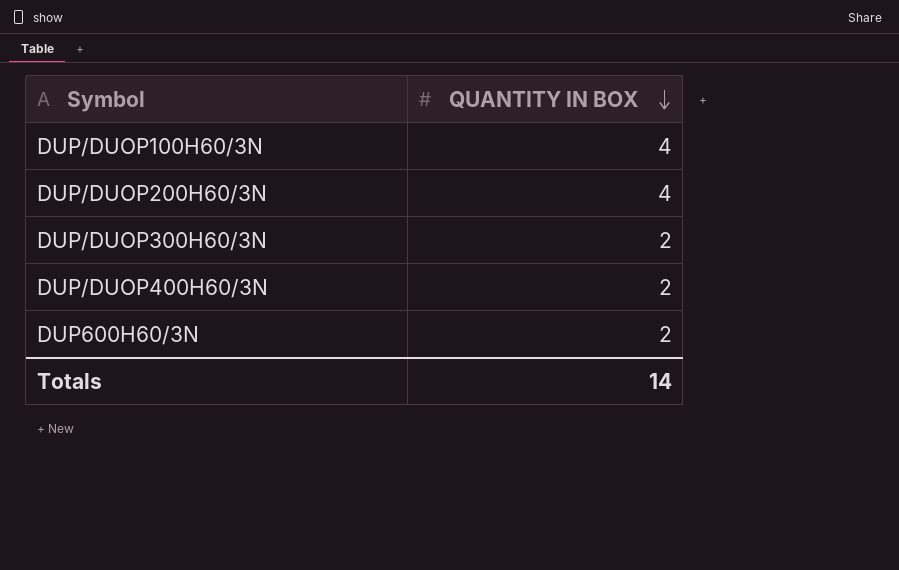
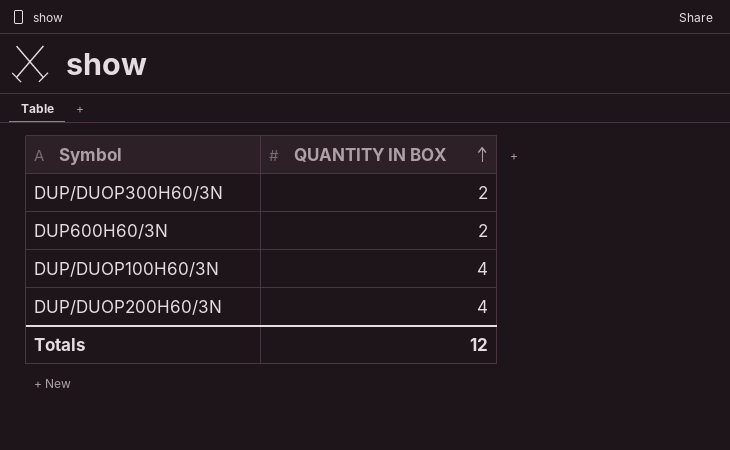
row order: QUANTITY IN BOX descending -> QUANTITY IN BOX ascending
row DUP/DUOP400H60/3N: 2 -> none
Totals | QUANTITY IN BOX: 14 -> 12

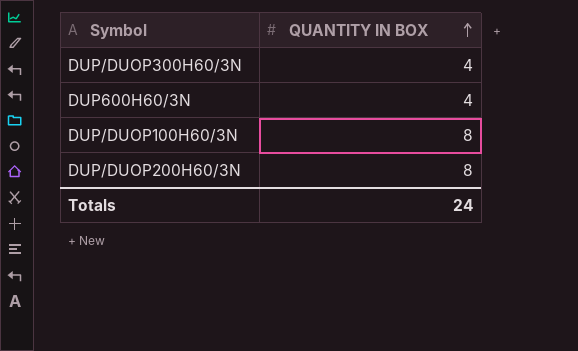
DUP/DUOP300H60/3N | QUANTITY IN BOX: 2 -> 4
DUP600H60/3N | QUANTITY IN BOX: 2 -> 4
DUP/DUOP100H60/3N | QUANTITY IN BOX: 4 -> 8
DUP/DUOP200H60/3N | QUANTITY IN BOX: 4 -> 8
Totals | QUANTITY IN BOX: 12 -> 24

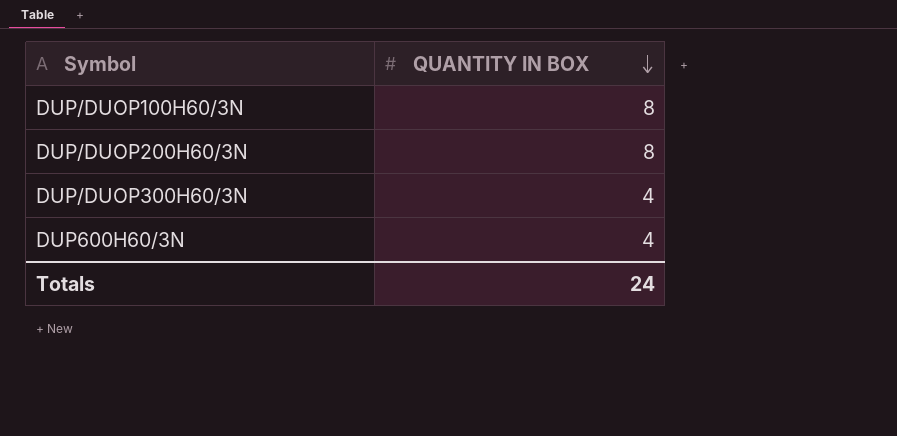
row order: QUANTITY IN BOX ascending -> QUANTITY IN BOX descending

